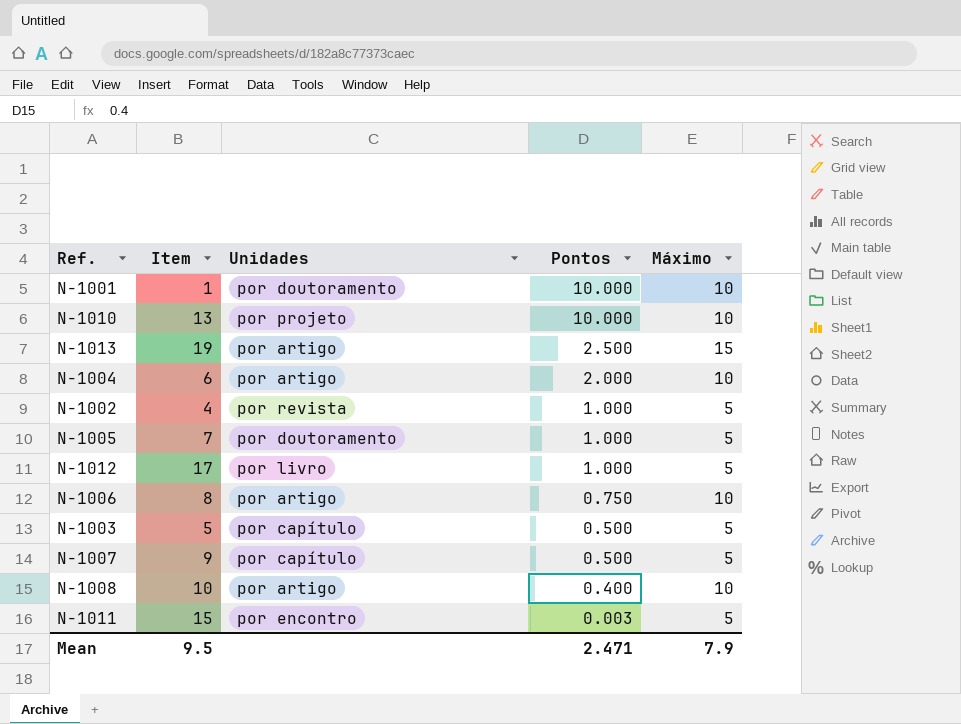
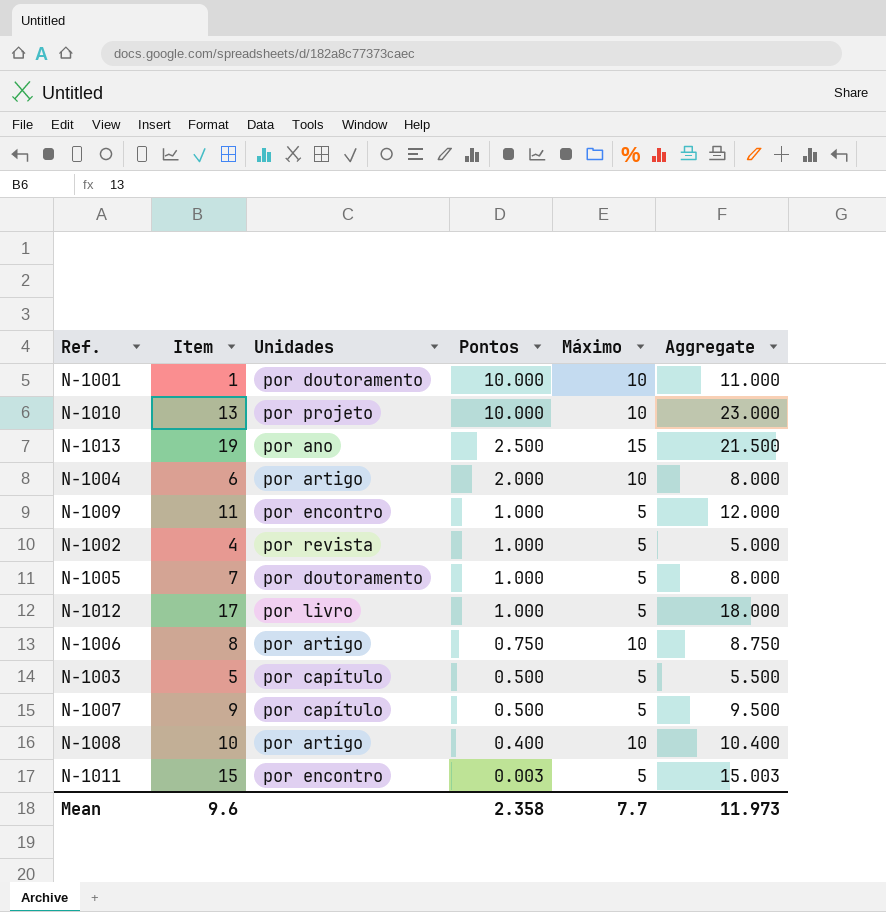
column Aggregate | formula: none -> [Item] + [Pontos]
N-1013 | Unidades: por artigo -> por ano
row N-1009: none -> 11 | por encontro | 1.000 | 5 | 12.000
Mean | Item: 9.5 -> 9.6
Mean | Pontos: 2.471 -> 2.358
Mean | Máximo: 7.9 -> 7.7

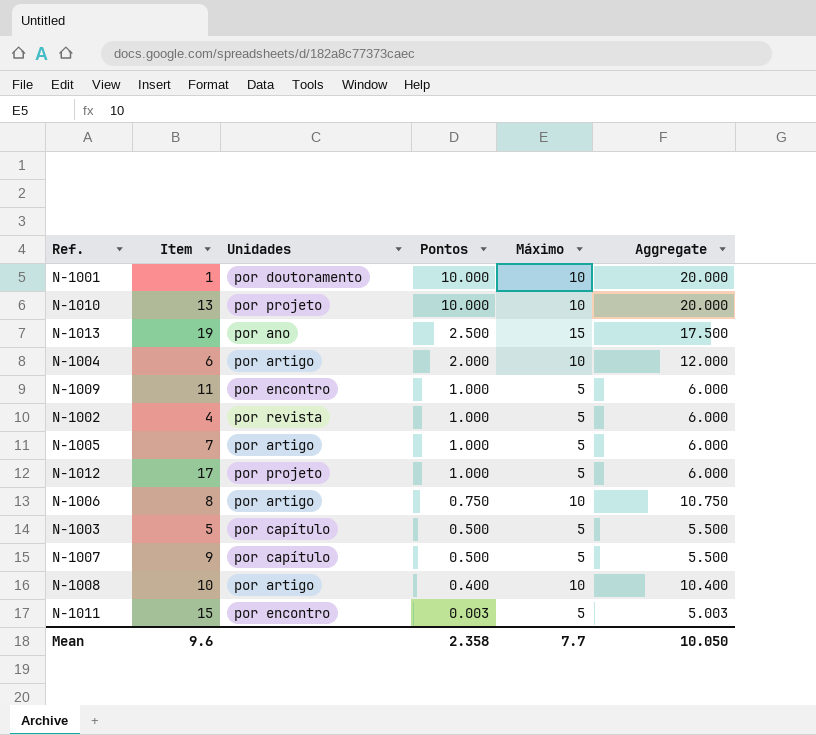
column Aggregate | formula: [Item] + [Pontos] -> [Pontos] + [Máximo]
N-1005 | Unidades: por doutoramento -> por artigo
N-1012 | Unidades: por livro -> por projeto
Mean | Aggregate: 11.973 -> 10.050

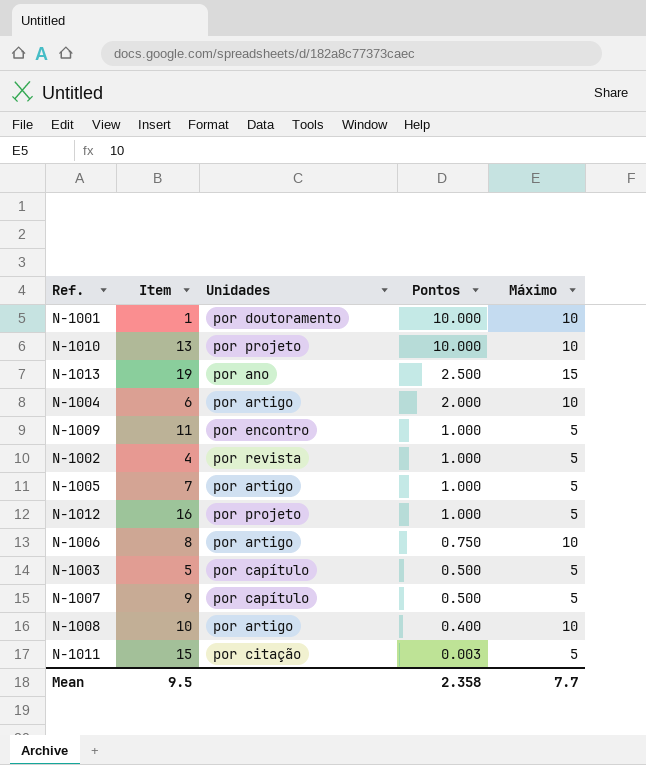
column Aggregate | formula: [Pontos] + [Máximo] -> none
N-1012 | Item: 17 -> 16
N-1011 | Unidades: por encontro -> por citação
Mean | Item: 9.6 -> 9.5

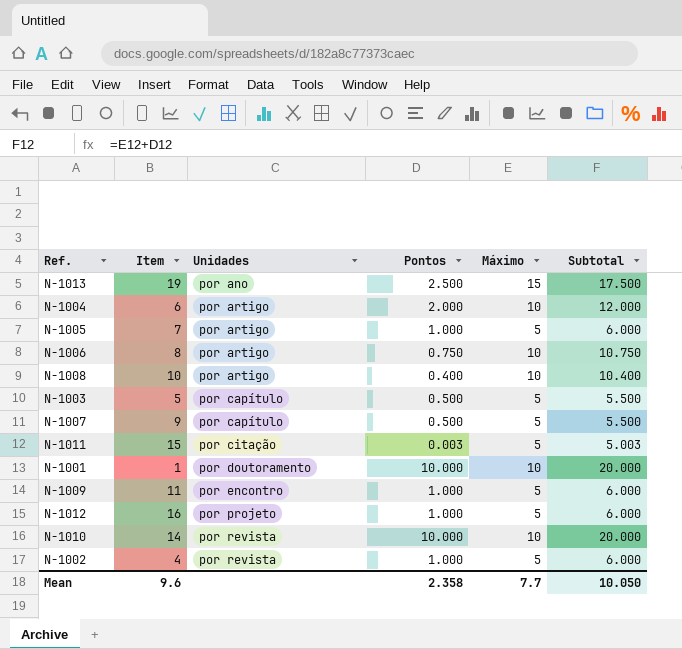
row order: Pontos descending -> Unidades ascending
column Subtotal | formula: none -> [Pontos] + [Máximo]
N-1010 | Item: 13 -> 14
N-1010 | Unidades: por projeto -> por revista
Mean | Item: 9.5 -> 9.6

